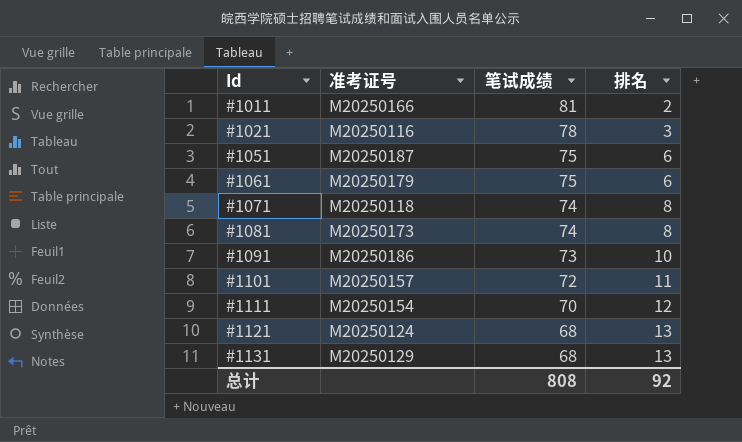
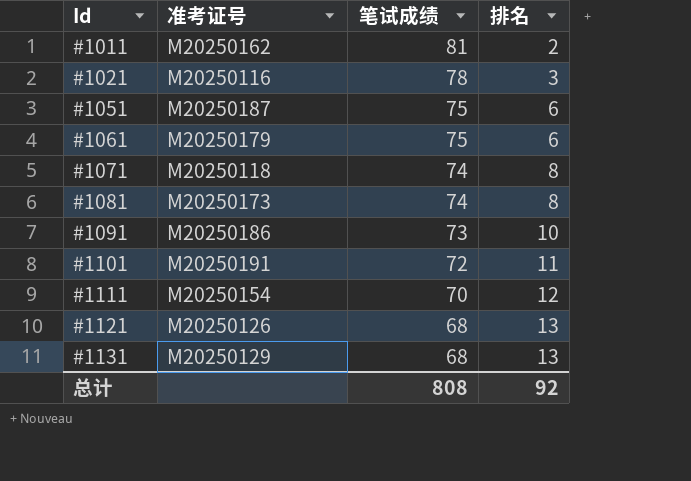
#1011 | 准考证号: M20250166 -> M20250162
#1101 | 准考证号: M20250157 -> M20250191
#1121 | 准考证号: M20250124 -> M20250126

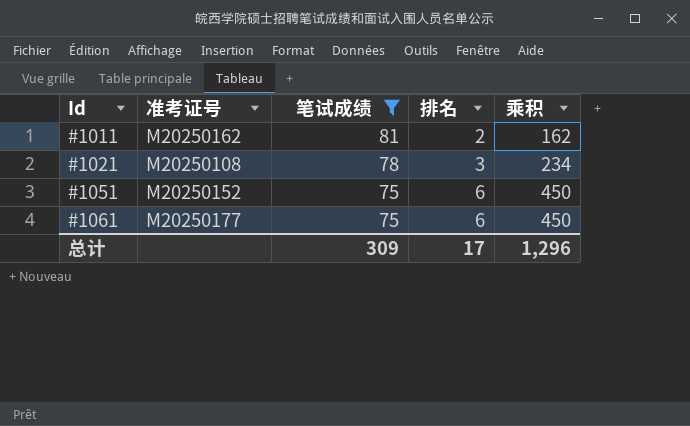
filter: none -> 笔试成绩 >= 75
column 乘积 | formula: none -> [笔试成绩] * [排名]
#1021 | 准考证号: M20250116 -> M20250108
#1051 | 准考证号: M20250187 -> M20250152
#1061 | 准考证号: M20250179 -> M20250177
总计 | 笔试成绩: 808 -> 309
总计 | 排名: 92 -> 17

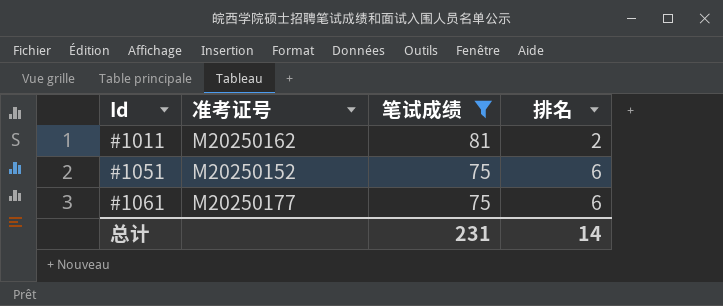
column 乘积 | formula: [笔试成绩] * [排名] -> none
row #1021: M20250108 | 78 | 3 | 234 -> none
总计 | 笔试成绩: 309 -> 231
总计 | 排名: 17 -> 14

